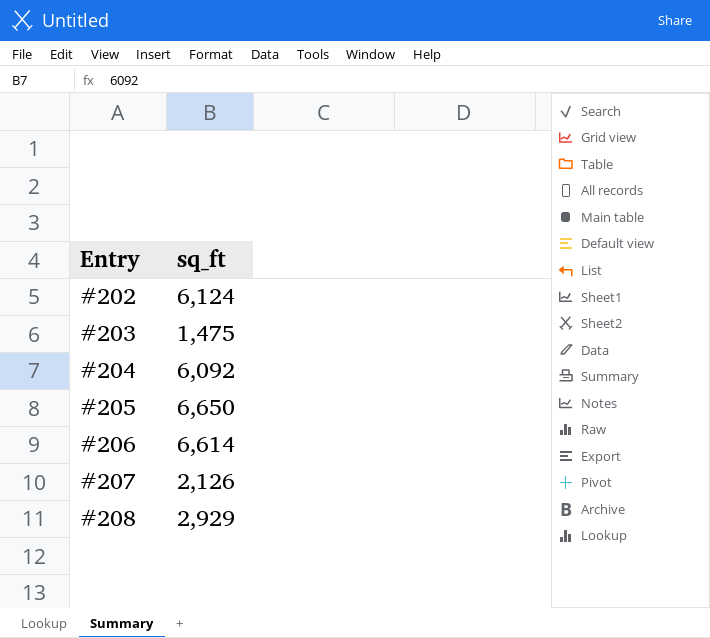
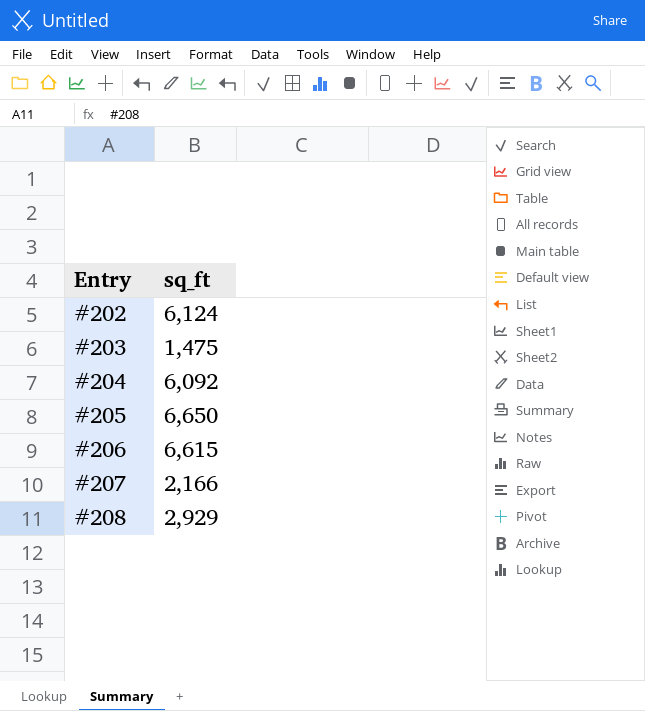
#206 | sq_ft: 6,614 -> 6,615
#207 | sq_ft: 2,126 -> 2,166

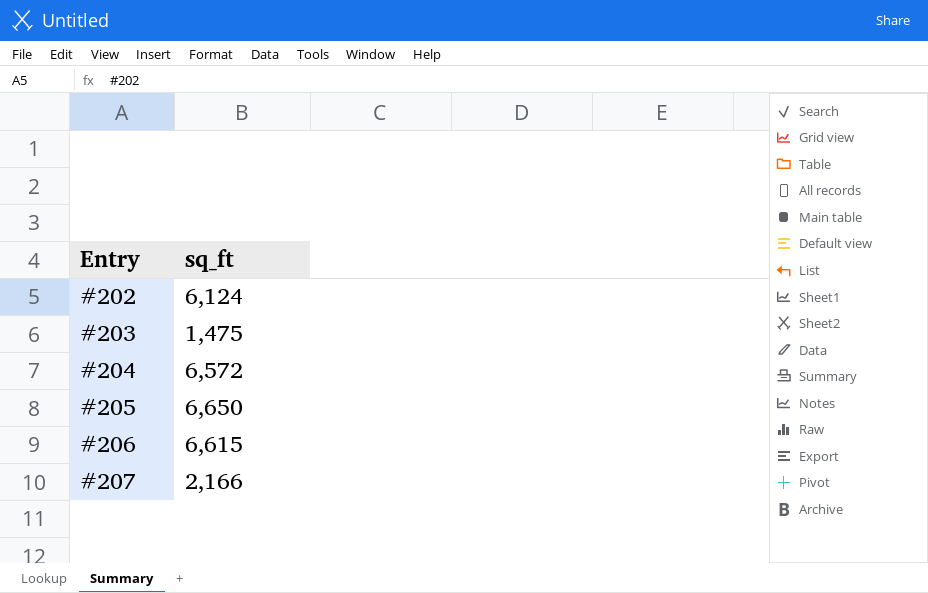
row #208: 2,929 -> none
#204 | sq_ft: 6,092 -> 6,572

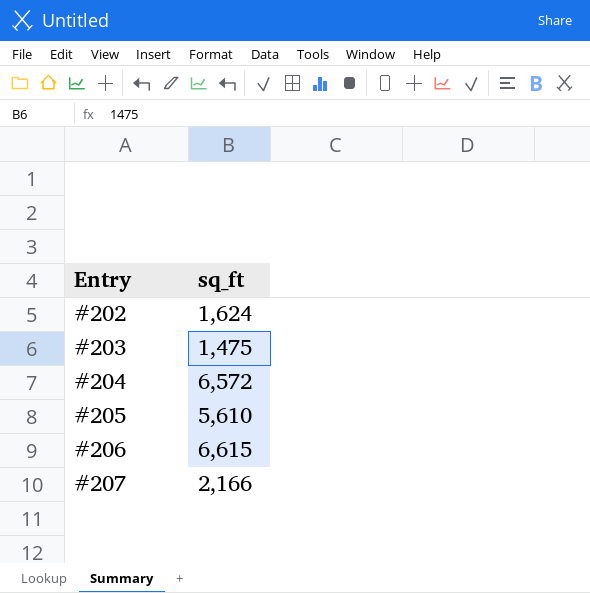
#202 | sq_ft: 6,124 -> 1,624
#205 | sq_ft: 6,650 -> 5,610

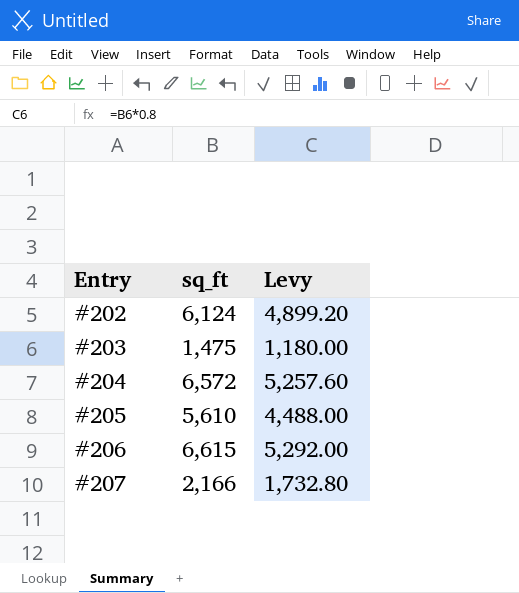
column Levy | formula: none -> [sq_ft] * 0.8
#202 | sq_ft: 1,624 -> 6,124

